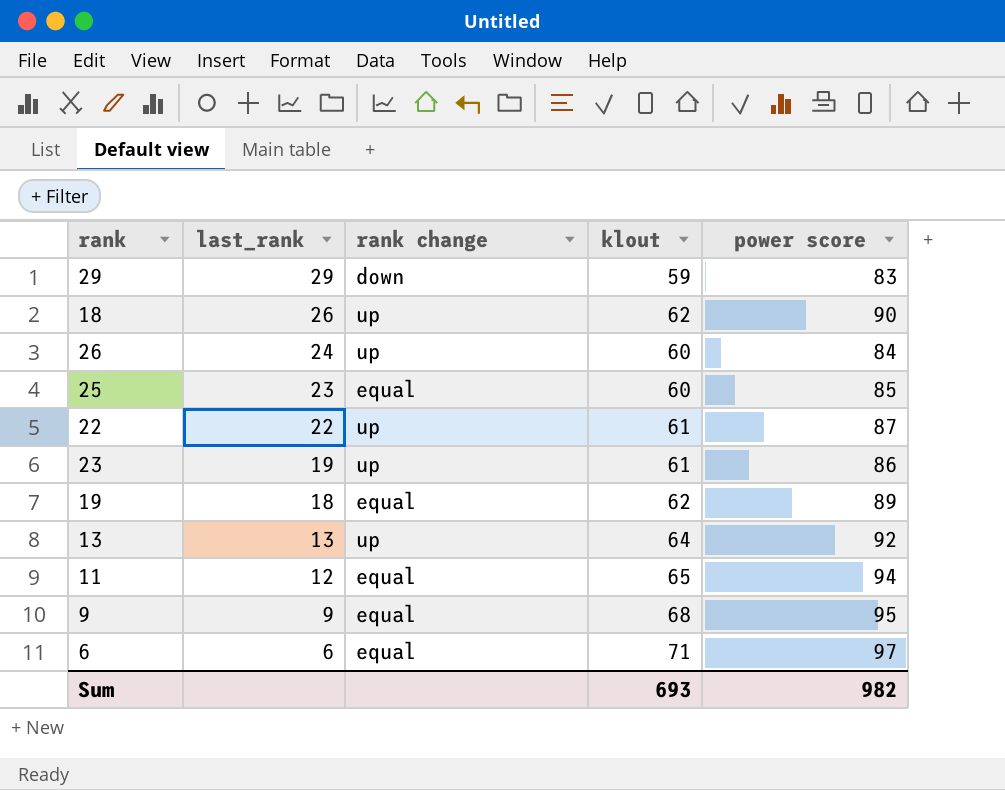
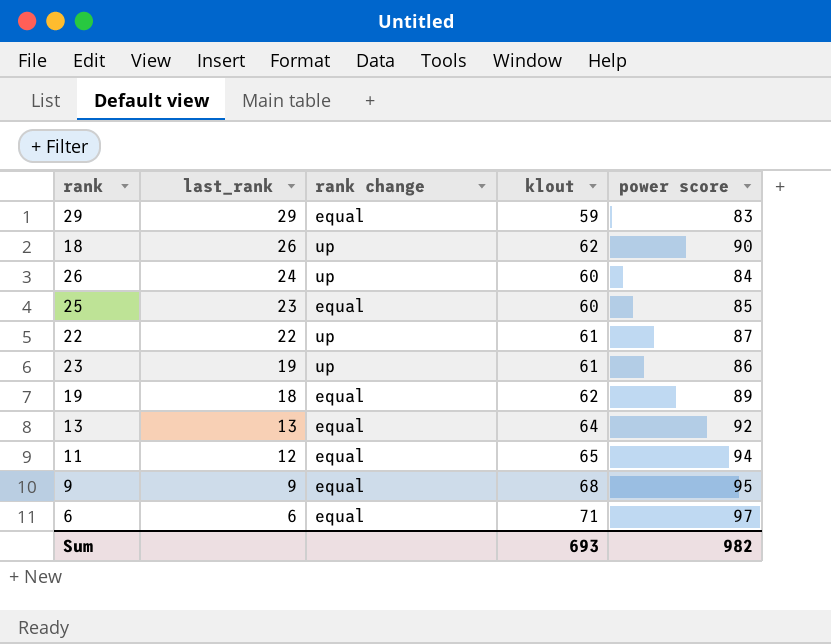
29 | rank change: down -> equal
13 | rank change: up -> equal

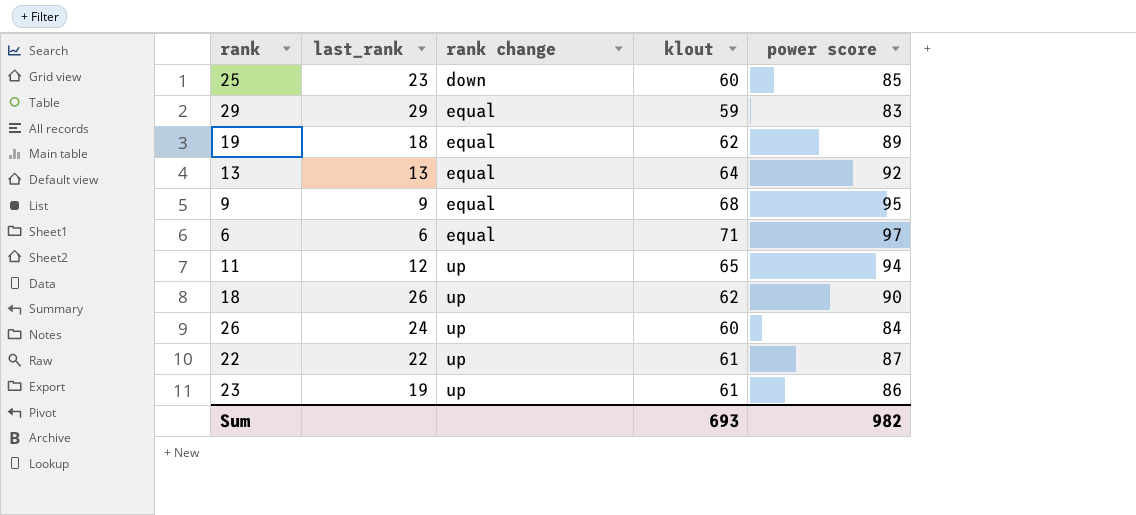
row order: last_rank descending -> rank change ascending
25 | rank change: equal -> down
11 | rank change: equal -> up

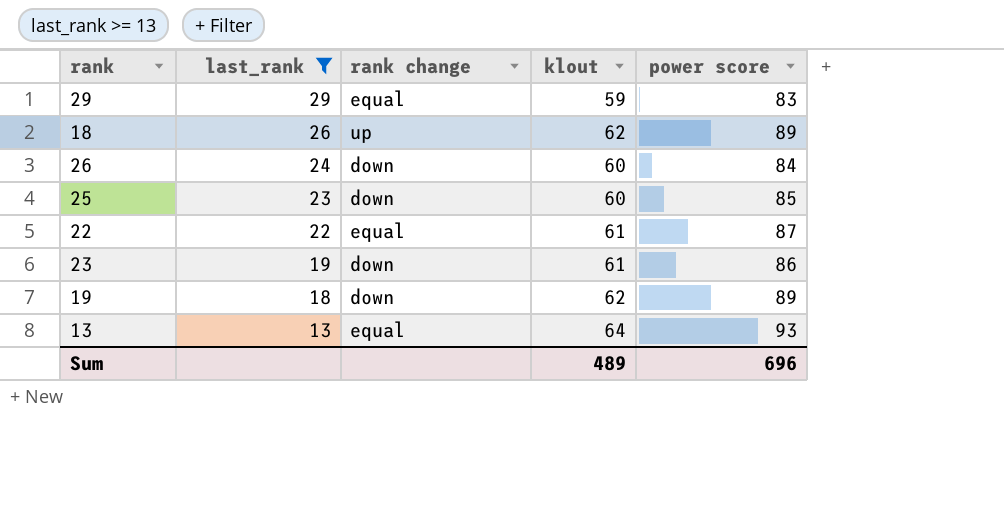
filter: none -> last_rank >= 13
row order: rank change ascending -> last_rank descending
18 | power score: 90 -> 89
26 | rank change: up -> down
22 | rank change: up -> equal
23 | rank change: up -> down
19 | rank change: equal -> down
13 | power score: 92 -> 93
Sum | klout: 693 -> 489
Sum | power score: 982 -> 696

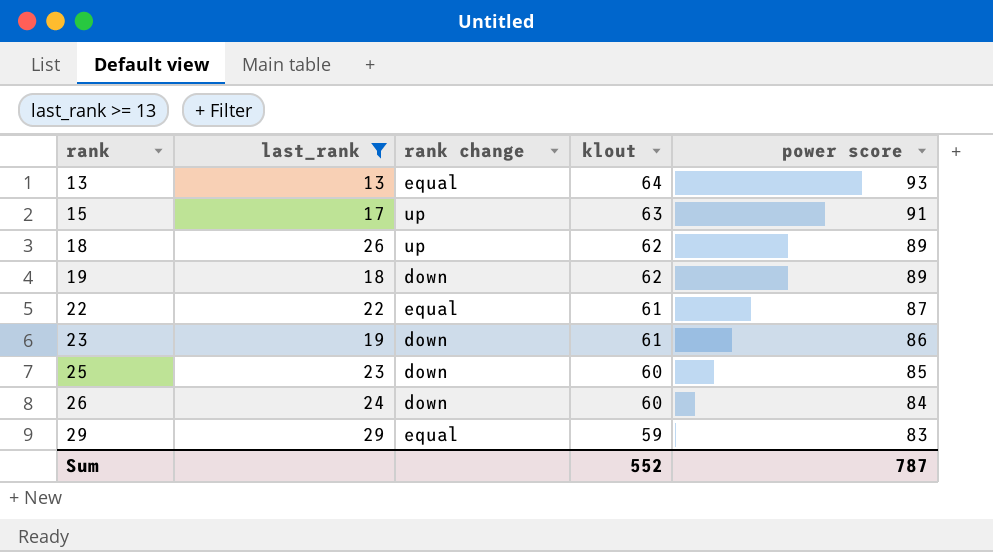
row order: last_rank descending -> rank ascending
row 15: none -> 17 | up | 63 | 91
Sum | klout: 489 -> 552
Sum | power score: 696 -> 787

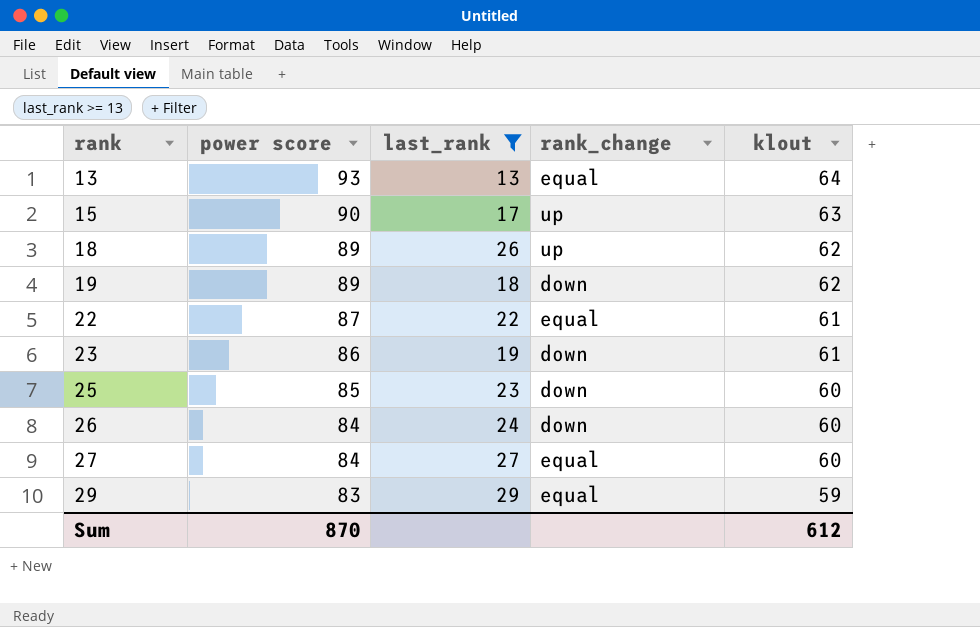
column power score | position: 5 -> 2
column name: rank change -> rank_change
15 | power score: 91 -> 90
row 27: none -> 84 | 27 | equal | 60
Sum | power score: 787 -> 870
Sum | klout: 552 -> 612

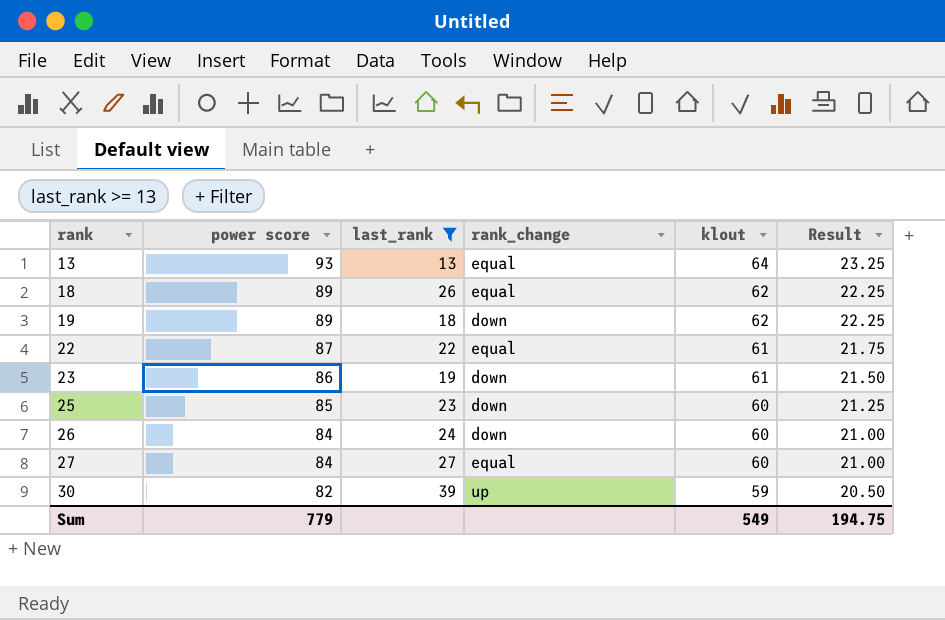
column Result | formula: none -> [power score] * 0.25
row 15: 90 | 17 | up | 63 -> none
row 29: 83 | 29 | equal | 59 -> none
18 | rank_change: up -> equal
row 30: none -> 82 | 39 | up | 59 | 20.50
Sum | power score: 870 -> 779
Sum | klout: 612 -> 549

